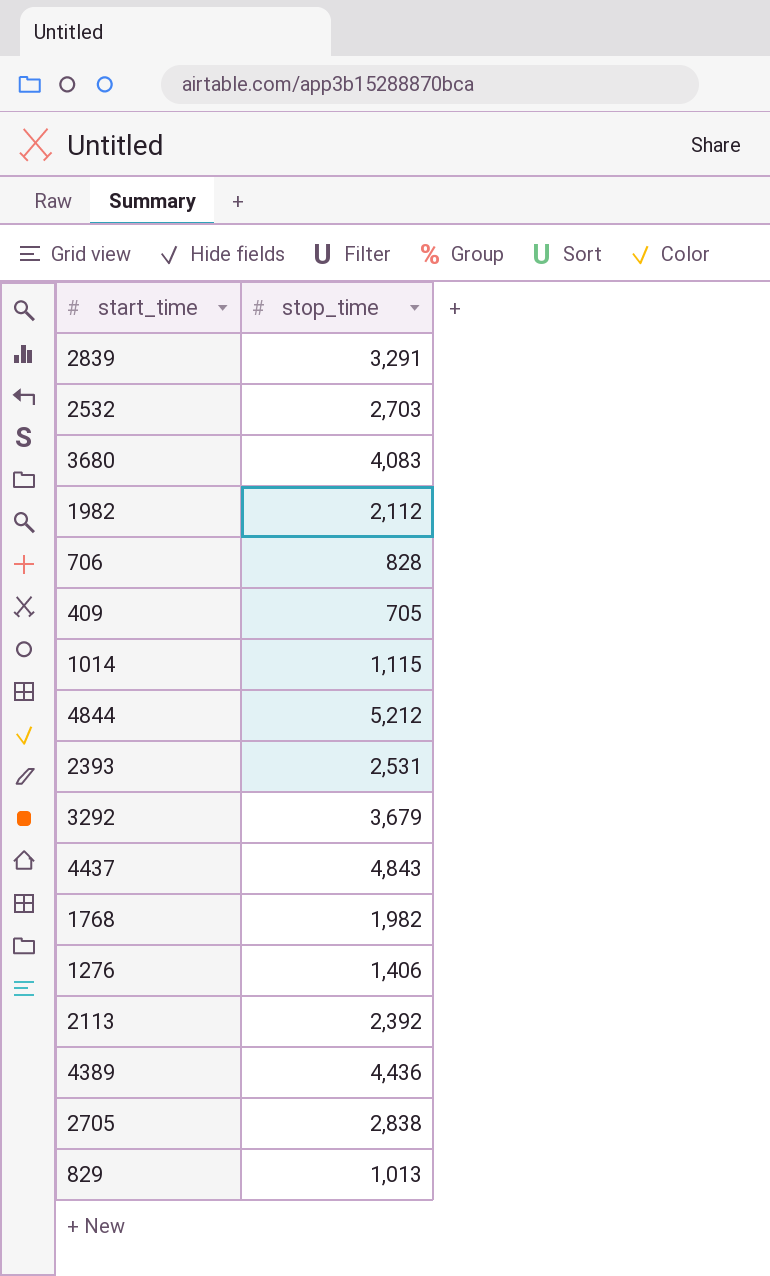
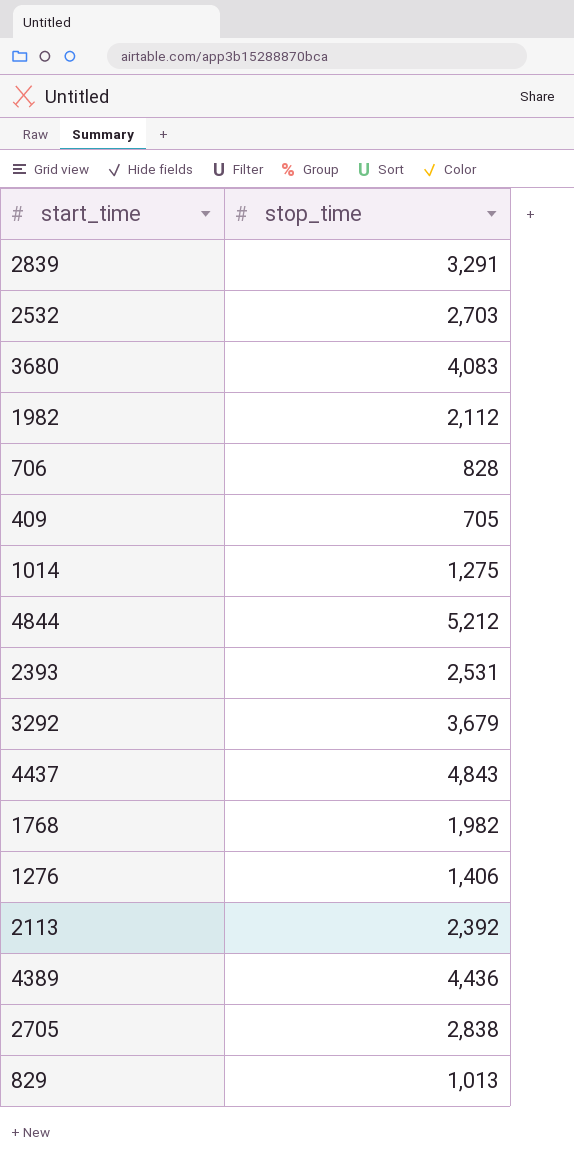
1014 | stop_time: 1,115 -> 1,275

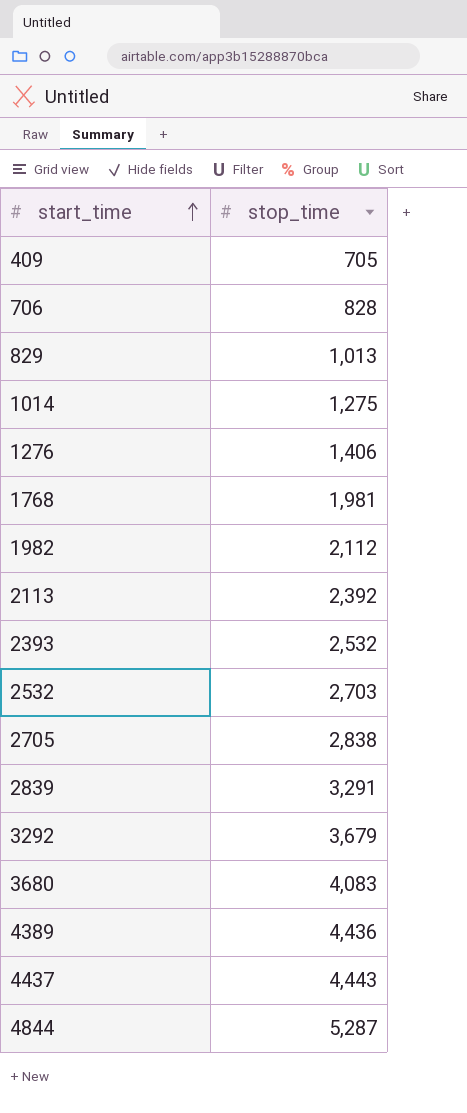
row order: none -> start_time ascending
1768 | stop_time: 1,982 -> 1,981
2393 | stop_time: 2,531 -> 2,532
4437 | stop_time: 4,843 -> 4,443
4844 | stop_time: 5,212 -> 5,287

